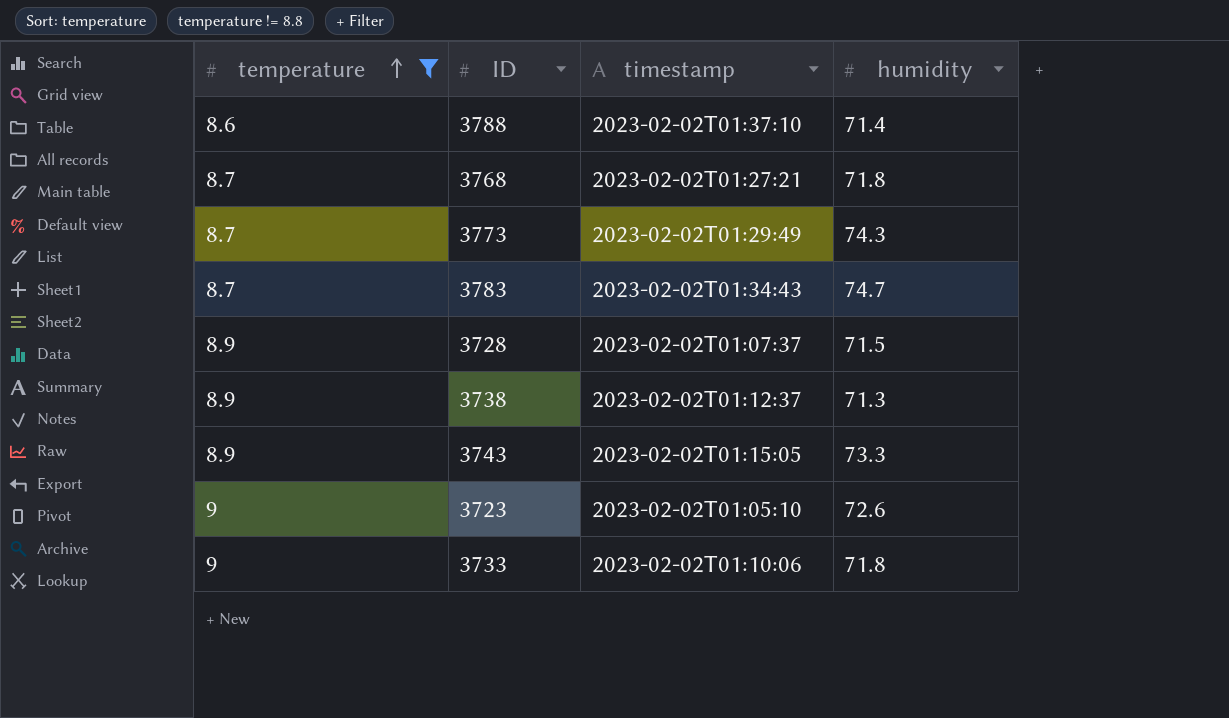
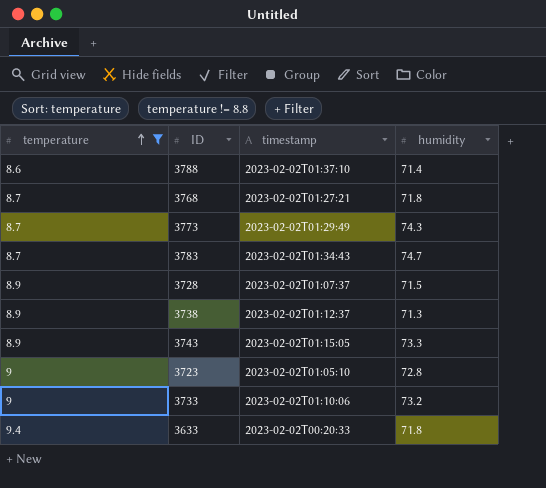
3723 | humidity: 72.6 -> 72.8
3733 | humidity: 71.8 -> 73.2
row 3633: none -> 9.4 | 2023-02-02T00:20:33 | 71.8

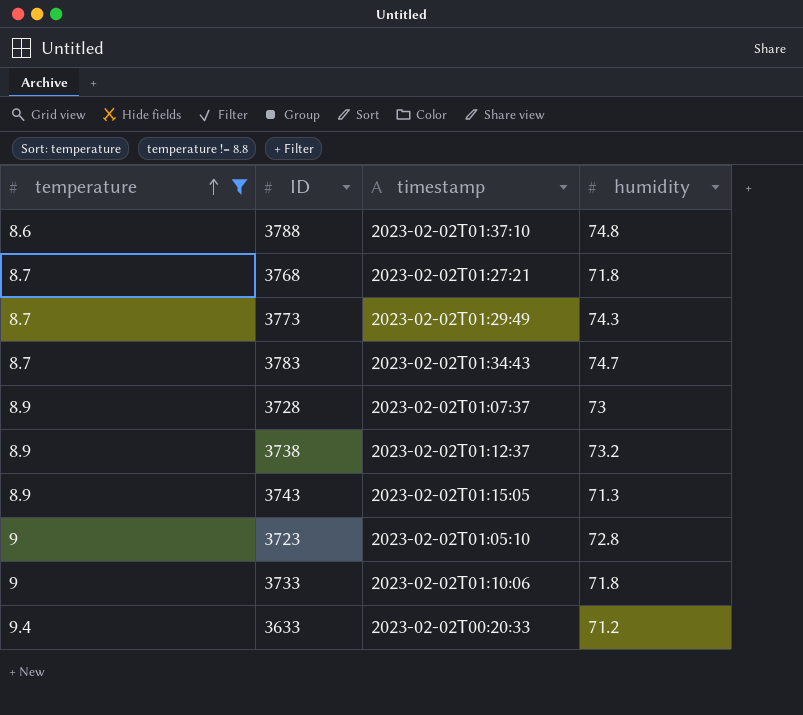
3788 | humidity: 71.4 -> 74.8
3728 | humidity: 71.5 -> 73
3738 | humidity: 71.3 -> 73.2
3743 | humidity: 73.3 -> 71.3
3733 | humidity: 73.2 -> 71.8
3633 | humidity: 71.8 -> 71.2

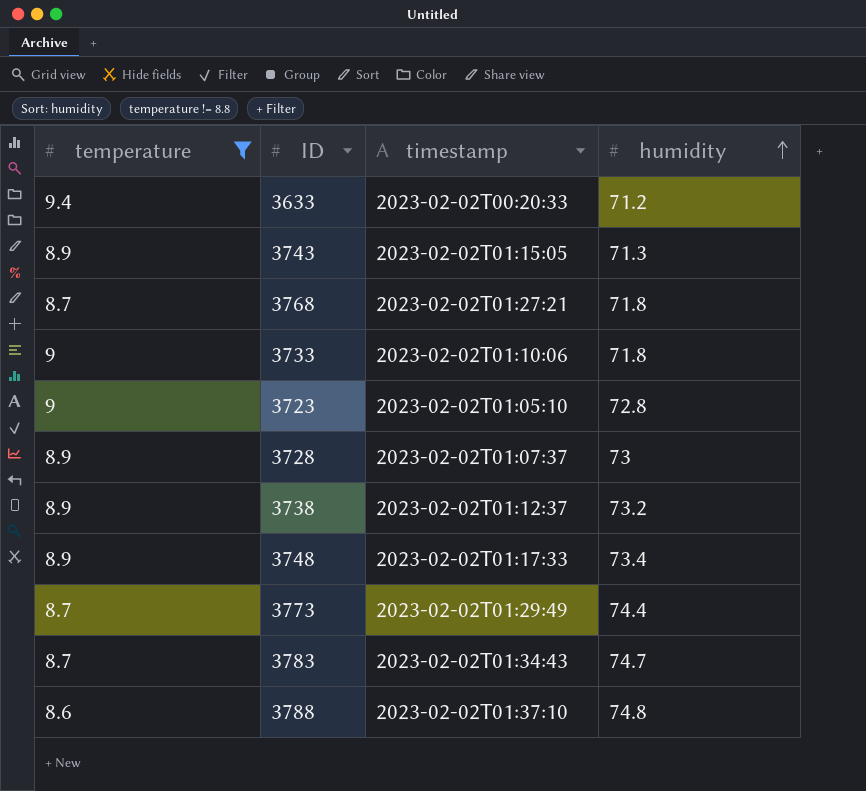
row order: temperature ascending -> humidity ascending
row 3748: none -> 8.9 | 2023-02-02T01:17:33 | 73.4
3773 | humidity: 74.3 -> 74.4

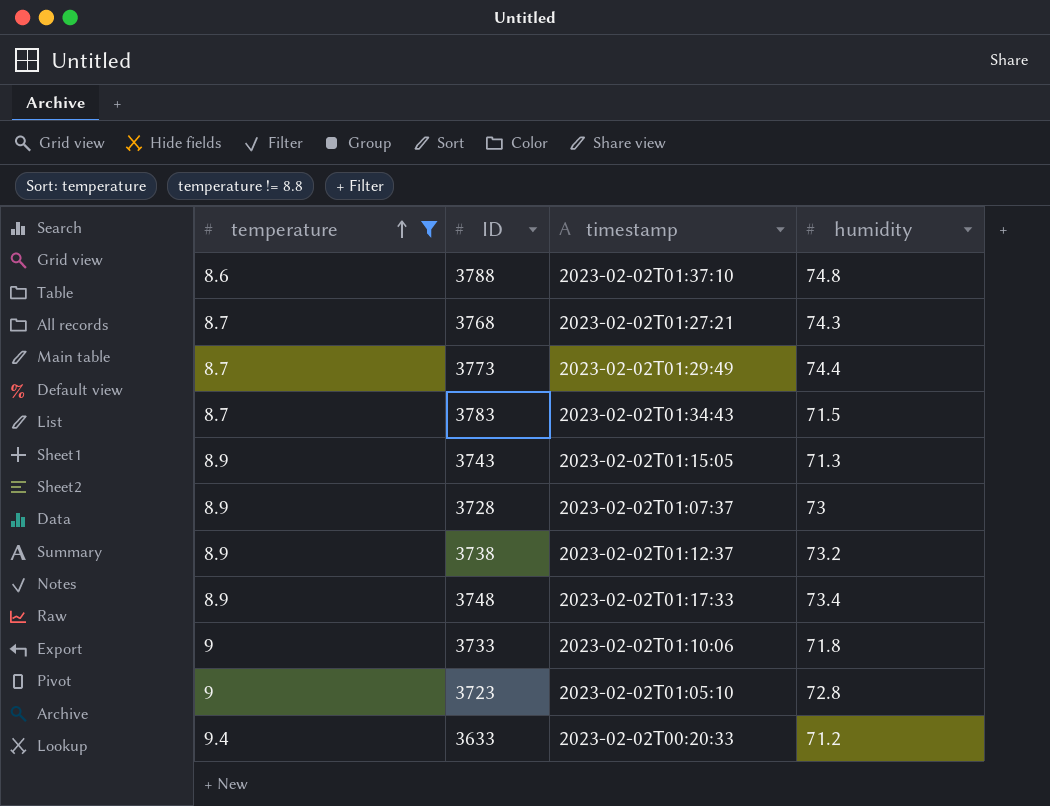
row order: humidity ascending -> temperature ascending
3768 | humidity: 71.8 -> 74.3
3783 | humidity: 74.7 -> 71.5

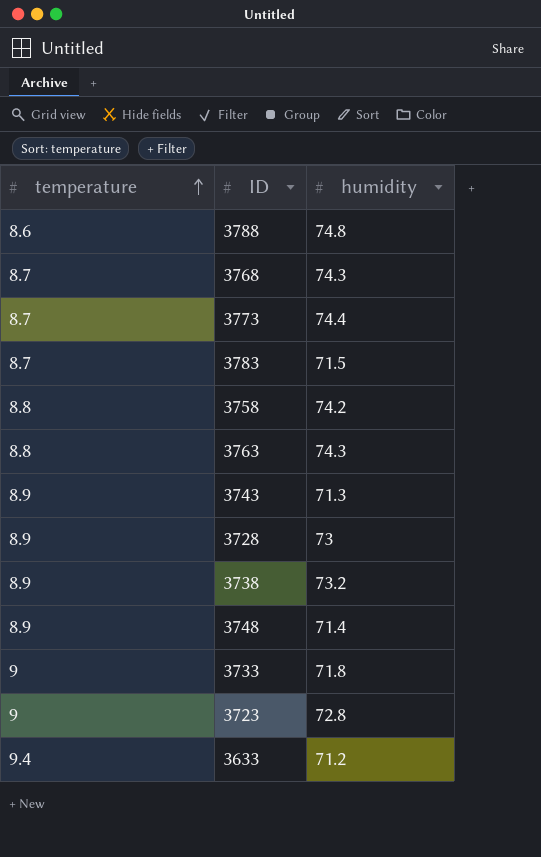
filter: temperature != 8.8 -> none
column timestamp | position: 3 -> none
3748 | humidity: 73.4 -> 71.4

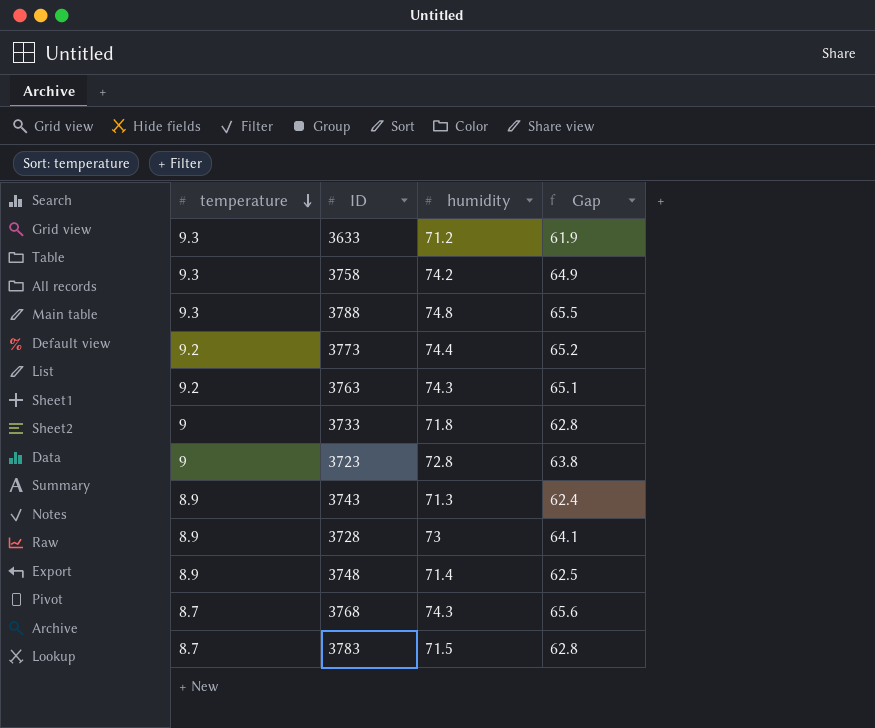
row order: temperature ascending -> temperature descending
column Gap | formula: none -> [humidity] - [temperature]
row 3738: 8.9 | 73.2 -> none
3633 | temperature: 9.4 -> 9.3
3758 | temperature: 8.8 -> 9.3
3788 | temperature: 8.6 -> 9.3
3773 | temperature: 8.7 -> 9.2
3763 | temperature: 8.8 -> 9.2

